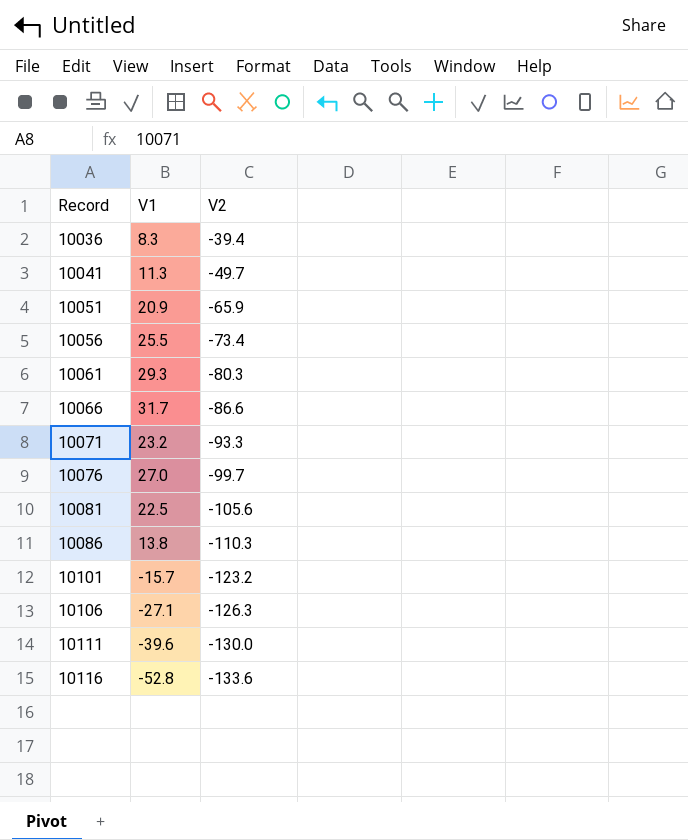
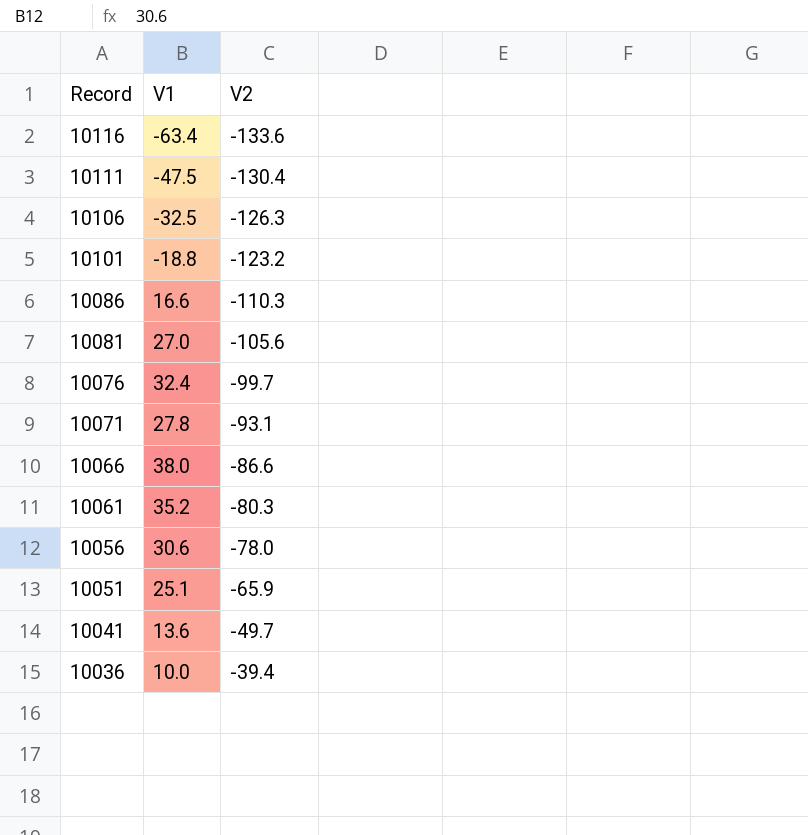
row order: Record ascending -> Record descending
10116 | V1: -52.8 -> -63.4
10111 | V1: -39.6 -> -47.5
10111 | V2: -130.0 -> -130.4
10106 | V1: -27.1 -> -32.5
10101 | V1: -15.7 -> -18.8
10086 | V1: 13.8 -> 16.6
10081 | V1: 22.5 -> 27.0
10076 | V1: 27.0 -> 32.4
10071 | V1: 23.2 -> 27.8
10071 | V2: -93.3 -> -93.1
10066 | V1: 31.7 -> 38.0
10061 | V1: 29.3 -> 35.2
10056 | V1: 25.5 -> 30.6
10056 | V2: -73.4 -> -78.0
10051 | V1: 20.9 -> 25.1
10041 | V1: 11.3 -> 13.6
10036 | V1: 8.3 -> 10.0

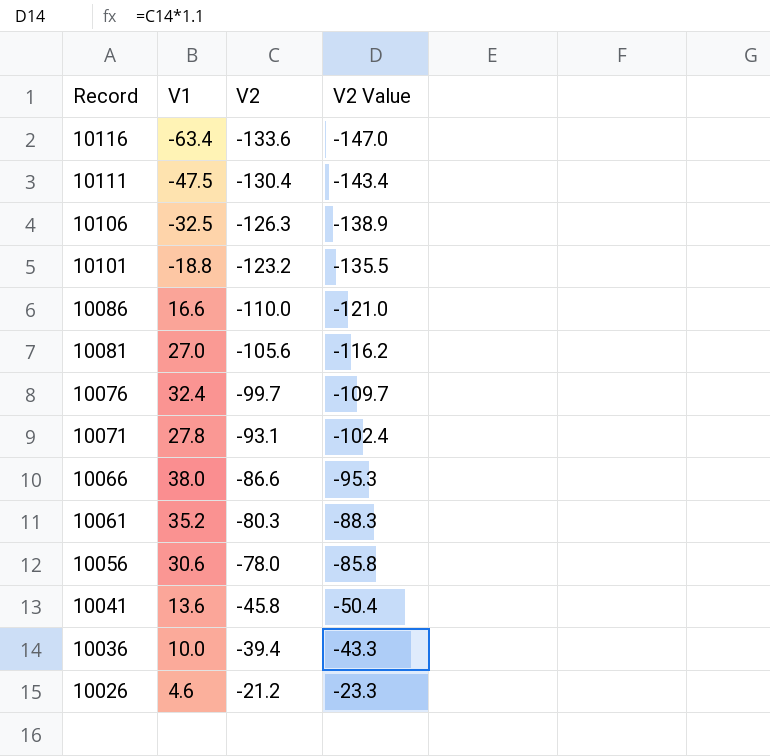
column V2 Value | formula: none -> [V2] * 1.1
row 10051: 25.1 | -65.9 -> none
10086 | V2: -110.3 -> -110.0
10041 | V2: -49.7 -> -45.8
row 10026: none -> 4.6 | -21.2 | -23.3

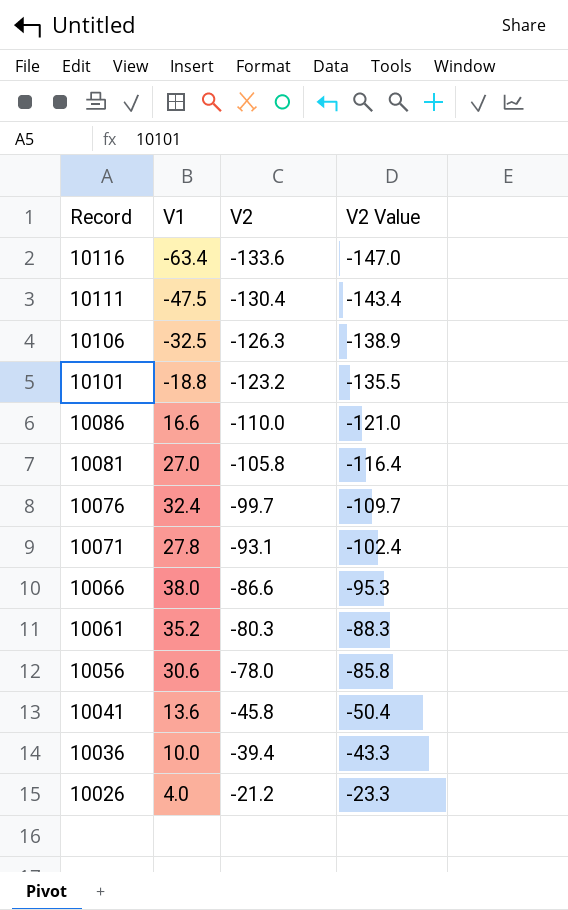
10081 | V2: -105.6 -> -105.8
10081 | V2 Value: -116.2 -> -116.4
10026 | V1: 4.6 -> 4.0

